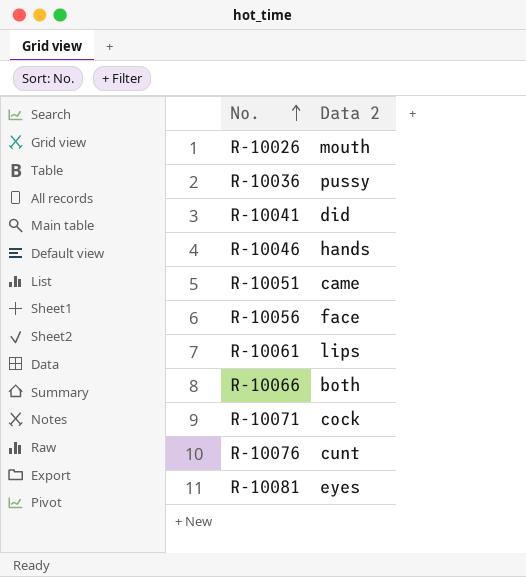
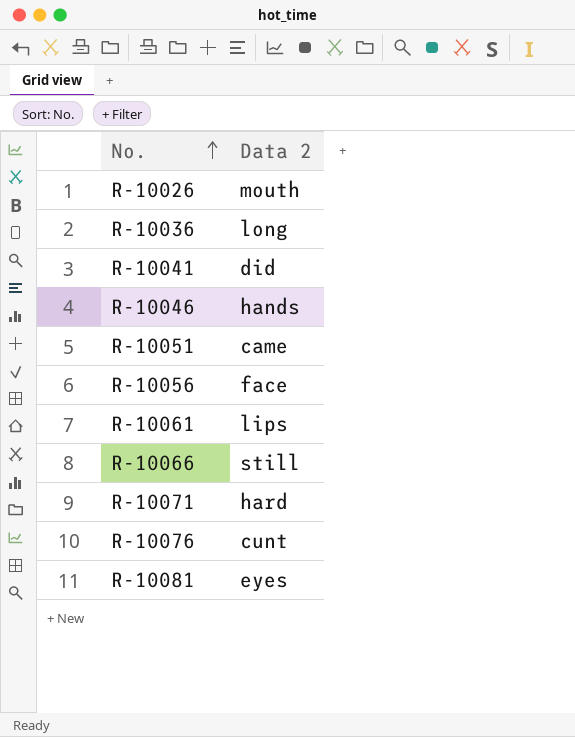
R-10036 | Data 2: pussy -> long
R-10066 | Data 2: both -> still
R-10071 | Data 2: cock -> hard

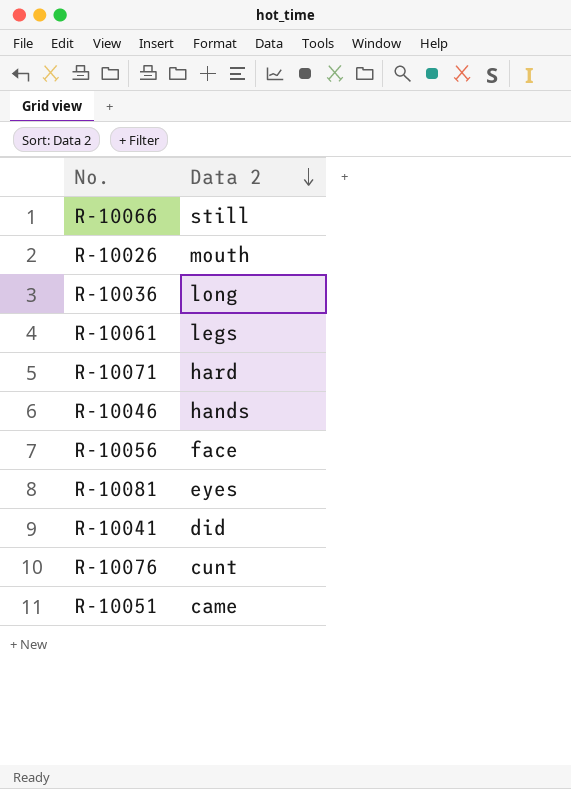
row order: No. ascending -> Data 2 descending
R-10061 | Data 2: lips -> legs

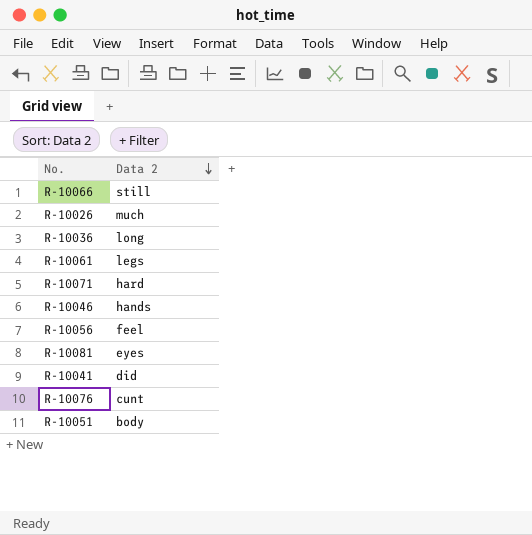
R-10026 | Data 2: mouth -> much
R-10056 | Data 2: face -> feel
R-10051 | Data 2: came -> body

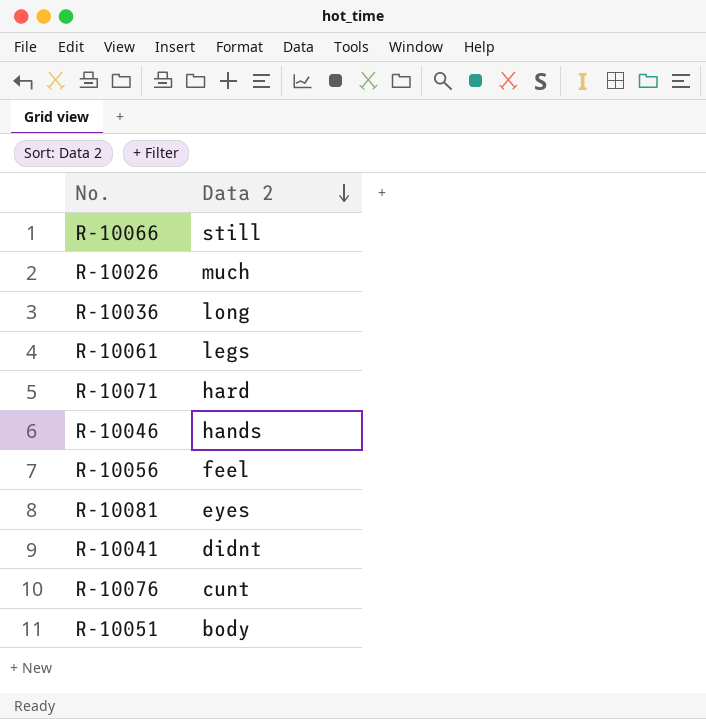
R-10041 | Data 2: did -> didnt

